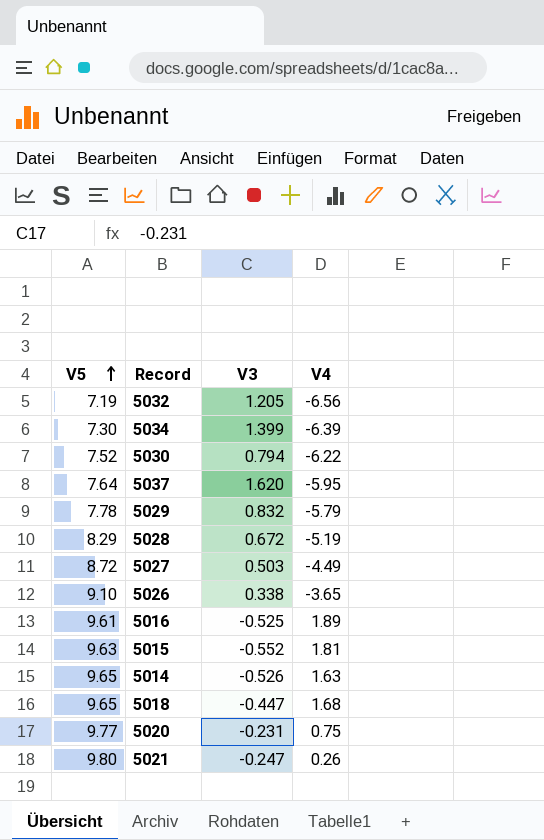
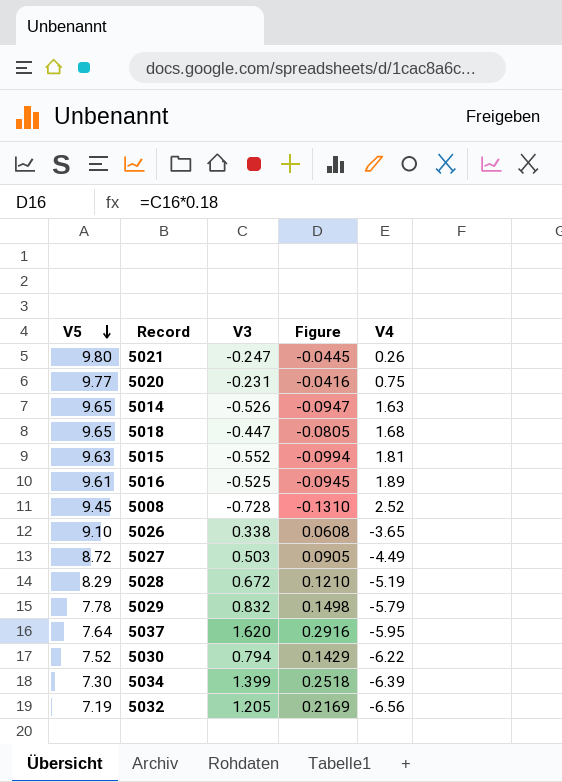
row order: V5 ascending -> V5 descending
column Figure | formula: none -> [V3] * 0.18
row 5008: none -> 9.45 | -0.728 | -0.1310 | 2.52

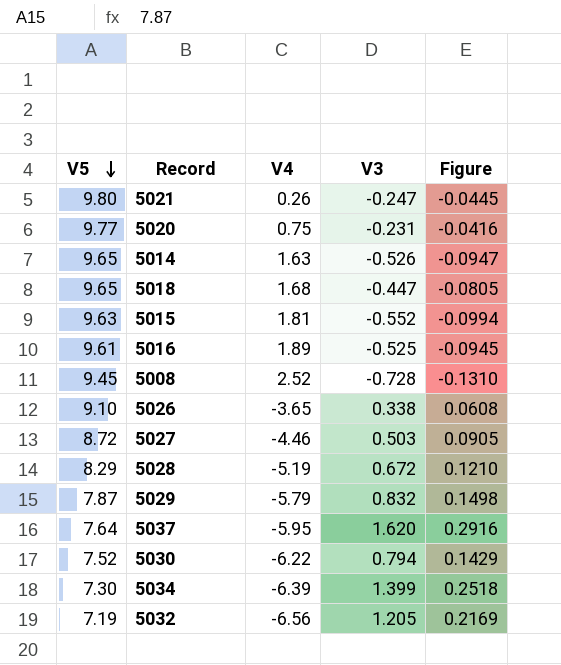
column V4 | position: 5 -> 3
5027 | V4: -4.49 -> -4.46
5029 | V5: 7.78 -> 7.87

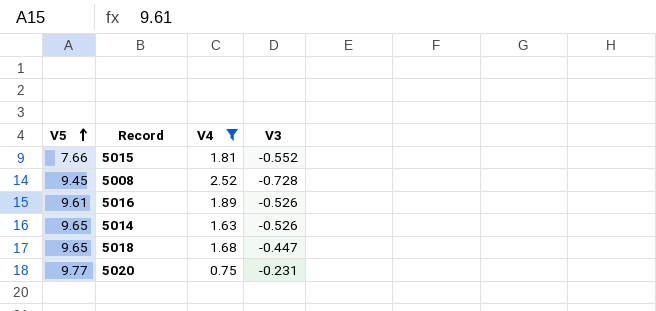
filter: none -> V4 >= 0.75
row order: V5 descending -> V5 ascending
column Figure | formula: [V3] * 0.18 -> none
5015 | V5: 9.63 -> 7.66
5016 | V3: -0.525 -> -0.526

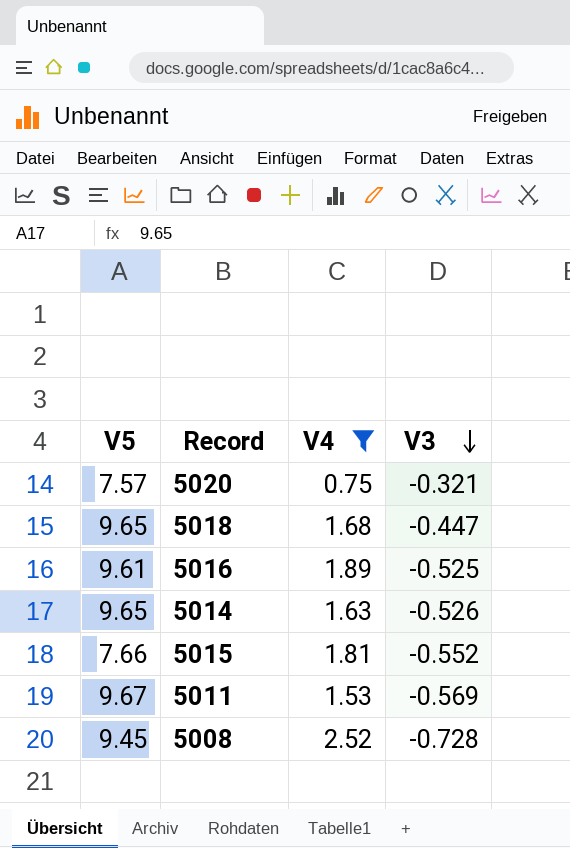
row order: V5 ascending -> V3 descending
5020 | V5: 9.77 -> 7.57
5020 | V3: -0.231 -> -0.321
5016 | V3: -0.526 -> -0.525
row 5011: none -> 9.67 | 1.53 | -0.569

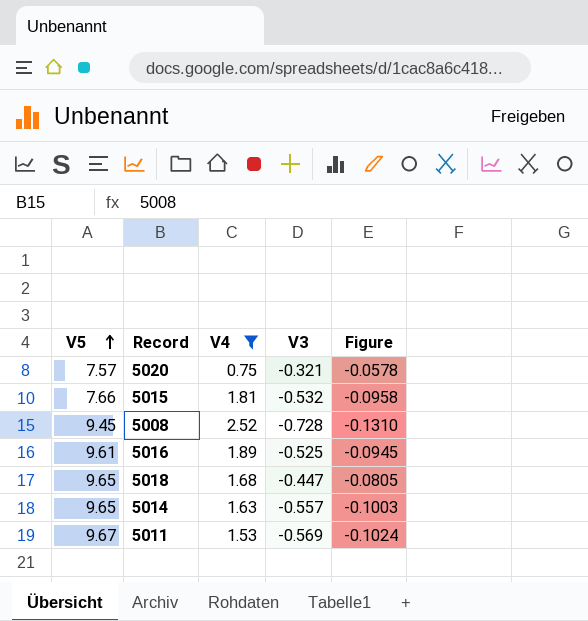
row order: V3 descending -> V5 ascending
column Figure | formula: none -> [V3] * 0.18
5015 | V3: -0.552 -> -0.532
5014 | V3: -0.526 -> -0.557

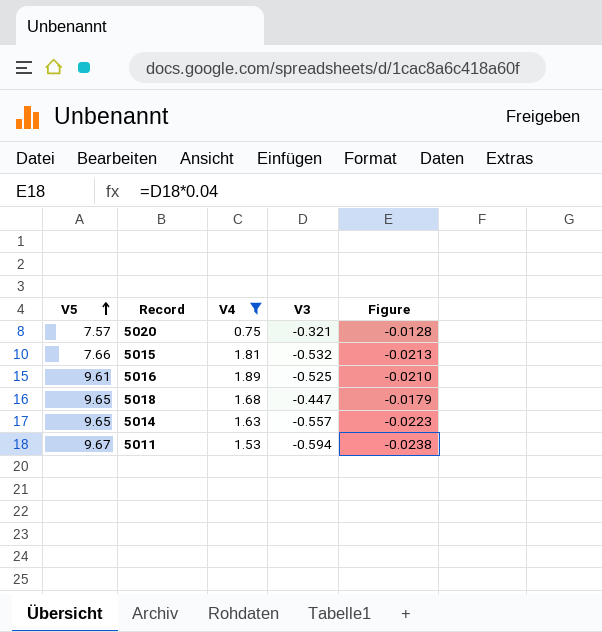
column Figure | formula: [V3] * 0.18 -> [V3] * 0.04
row 5008: 9.45 | 2.52 | -0.728 | -0.1310 -> none
5011 | V3: -0.569 -> -0.594

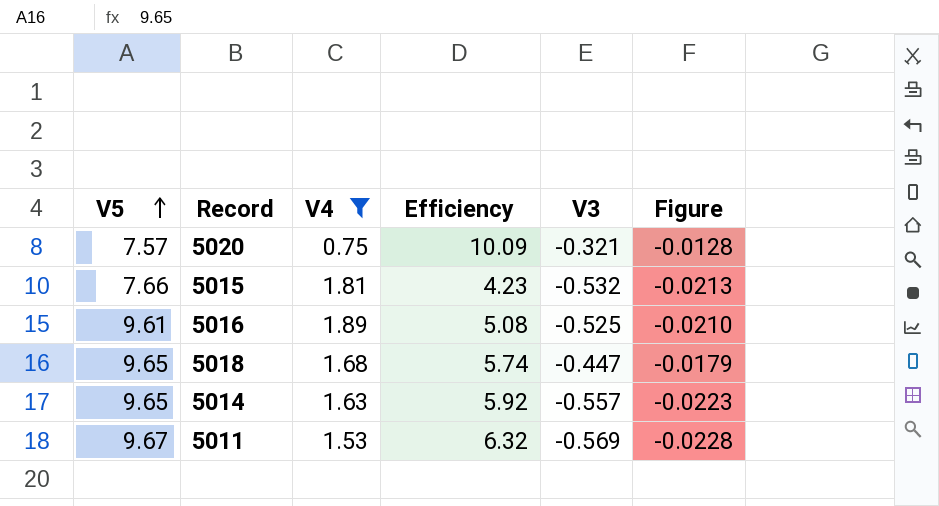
column Efficiency | formula: none -> [V5] / [V4]
5011 | V3: -0.594 -> -0.569
5011 | Figure: -0.0238 -> -0.0228

